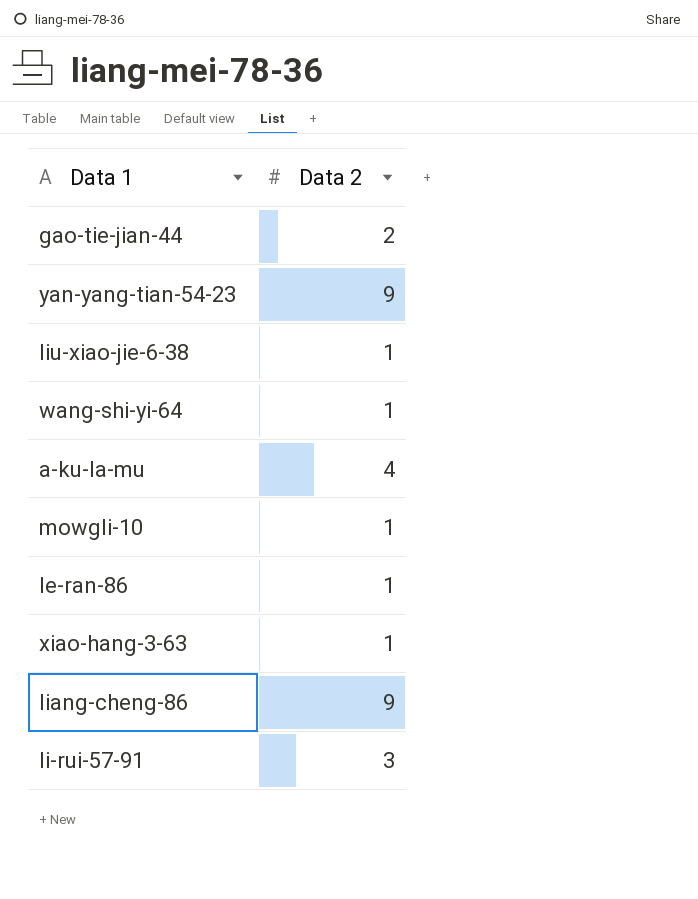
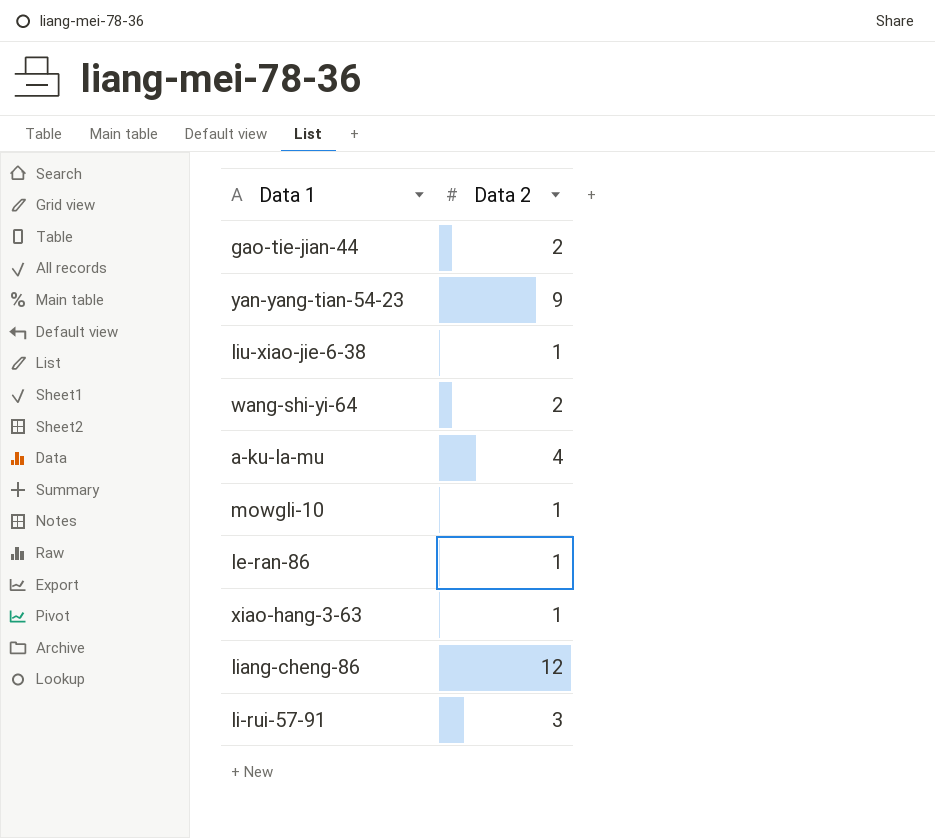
wang-shi-yi-64 | Data 2: 1 -> 2
liang-cheng-86 | Data 2: 9 -> 12

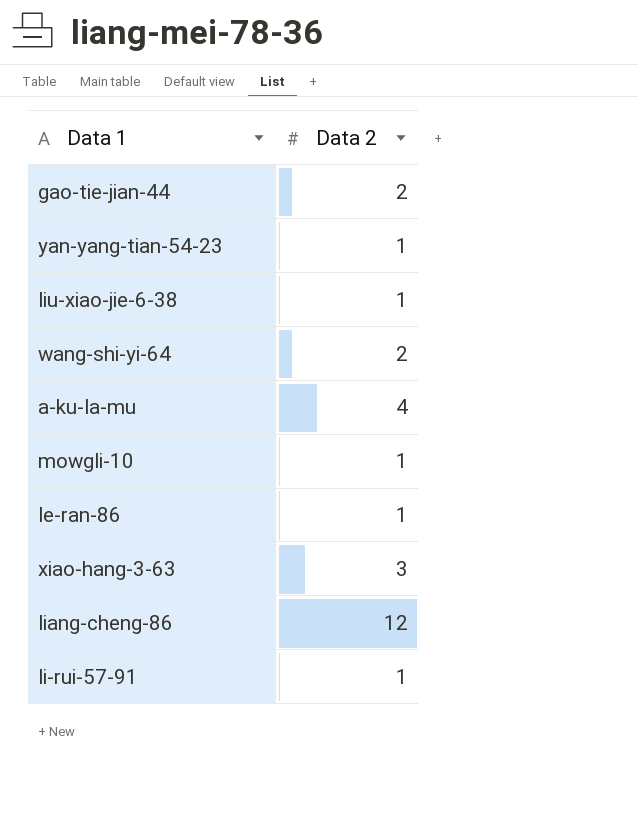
yan-yang-tian-54-23 | Data 2: 9 -> 1
xiao-hang-3-63 | Data 2: 1 -> 3
li-rui-57-91 | Data 2: 3 -> 1

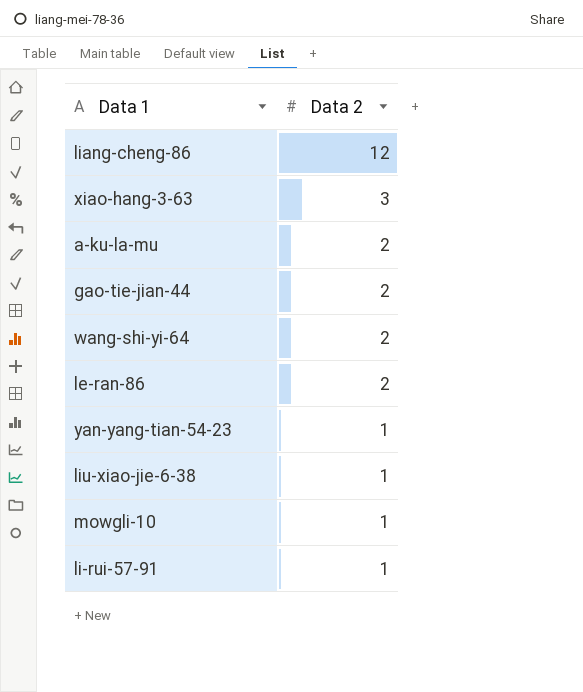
row order: none -> Data 2 descending
a-ku-la-mu | Data 2: 4 -> 2
le-ran-86 | Data 2: 1 -> 2

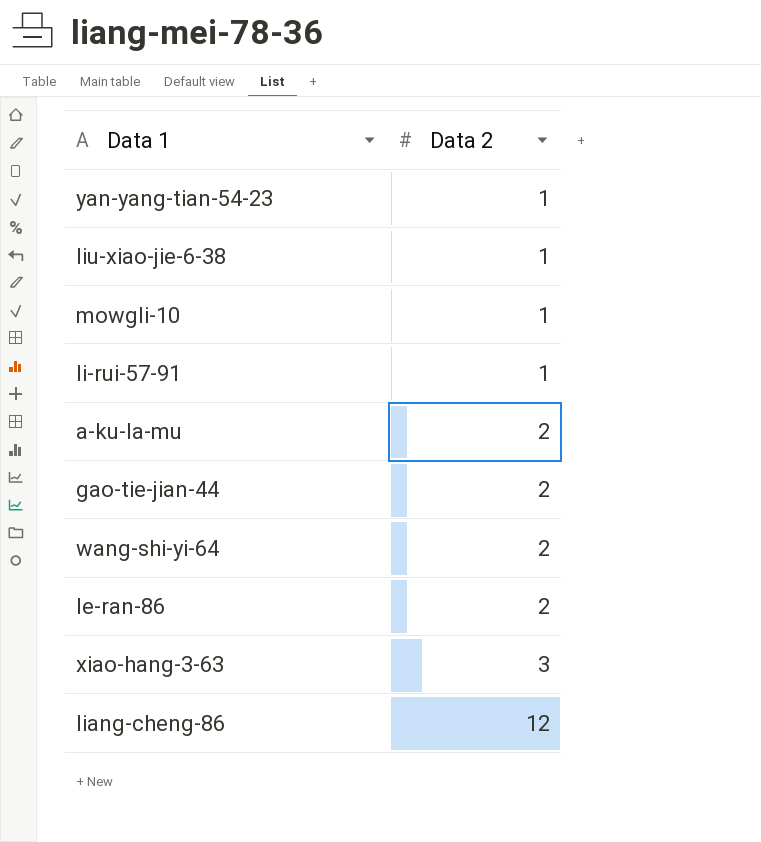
row order: Data 2 descending -> Data 2 ascending

